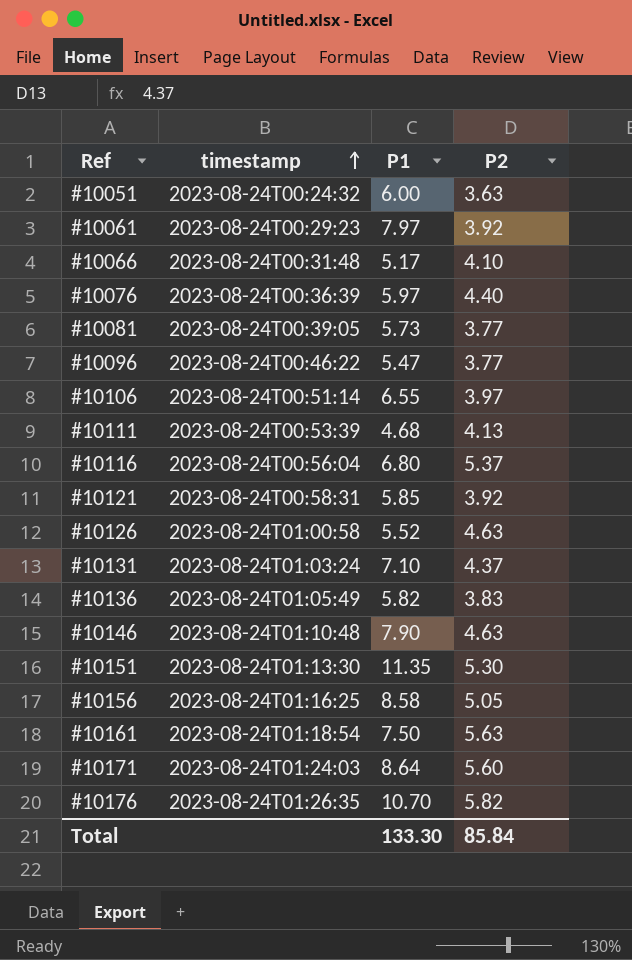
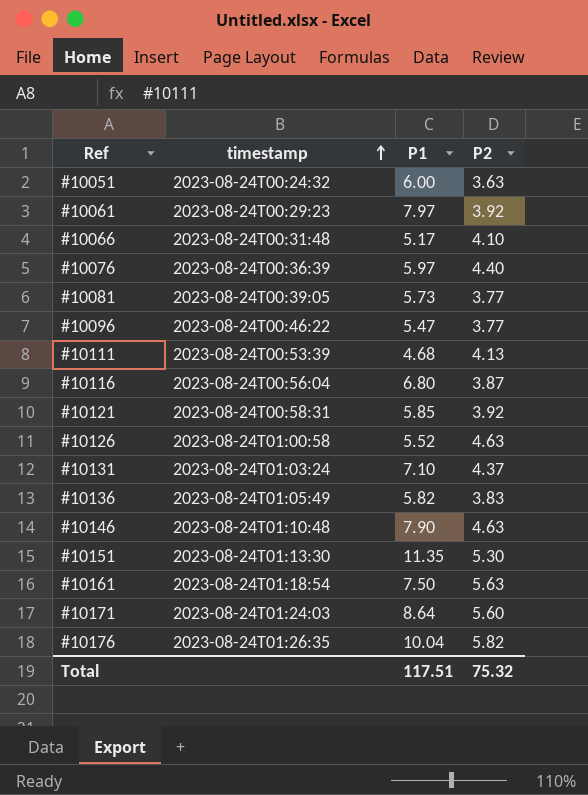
row #10106: 2023-08-24T00:51:14 | 6.55 | 3.97 -> none
row #10156: 2023-08-24T01:16:25 | 8.58 | 5.05 -> none
#10116 | P2: 5.37 -> 3.87
#10176 | P1: 10.70 -> 10.04
Total | P1: 133.30 -> 117.51
Total | P2: 85.84 -> 75.32

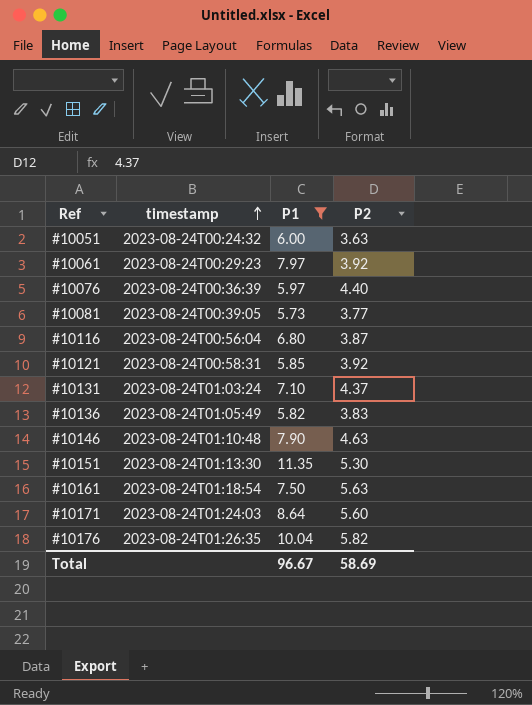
filter: none -> P1 >= 5.73
Total | P1: 117.51 -> 96.67
Total | P2: 75.32 -> 58.69

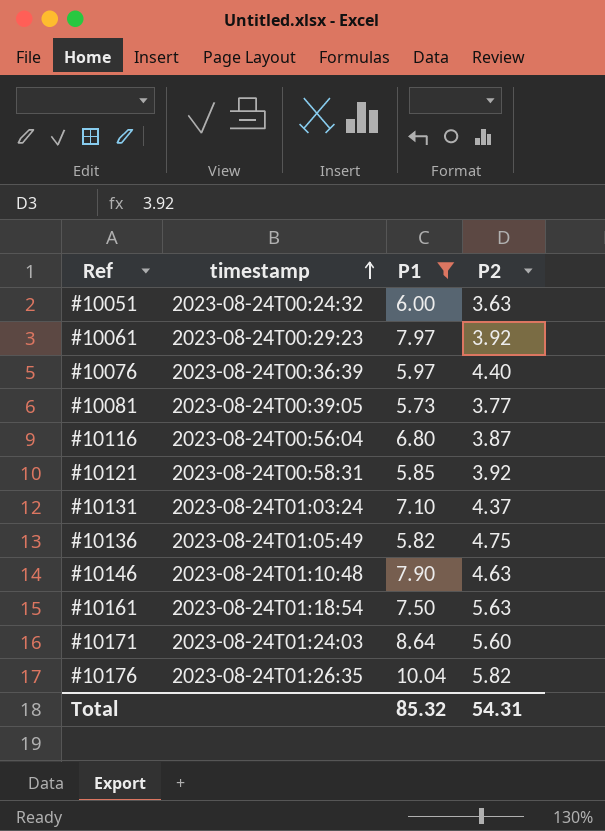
row #10151: 2023-08-24T01:13:30 | 11.35 | 5.30 -> none
#10136 | P2: 3.83 -> 4.75
Total | P1: 96.67 -> 85.32
Total | P2: 58.69 -> 54.31

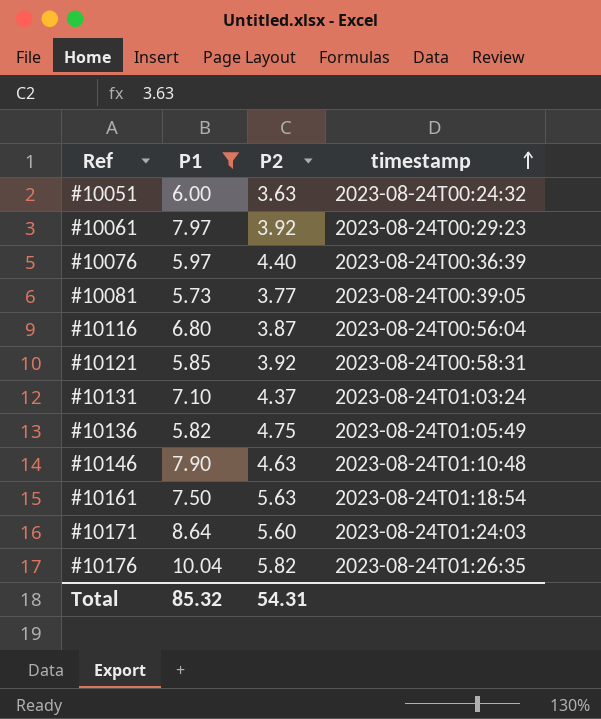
column timestamp | position: 2 -> 4

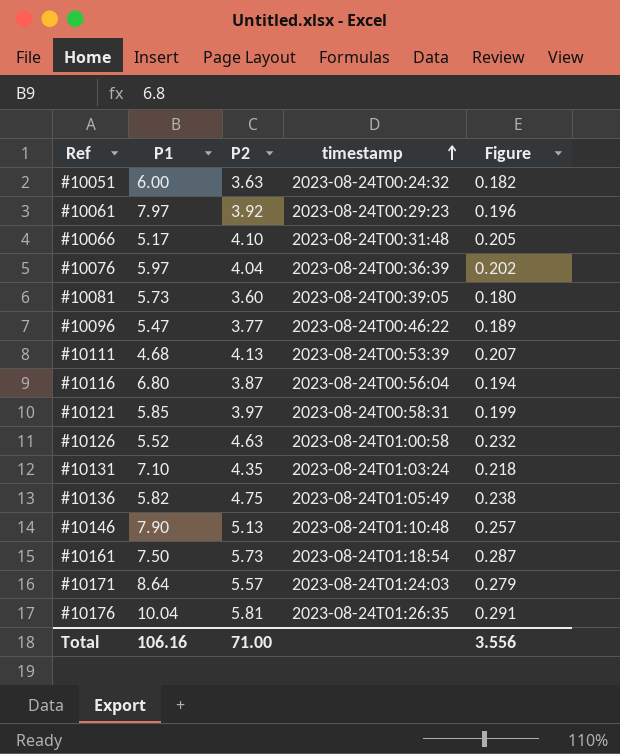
filter: P1 >= 5.73 -> none
column Figure | formula: none -> [P2] * 0.05
#10076 | P2: 4.40 -> 4.04
#10081 | P2: 3.77 -> 3.60
#10121 | P2: 3.92 -> 3.97
#10131 | P2: 4.37 -> 4.35
#10146 | P2: 4.63 -> 5.13
#10161 | P2: 5.63 -> 5.73
#10171 | P2: 5.60 -> 5.57
#10176 | P2: 5.82 -> 5.81
Total | P1: 85.32 -> 106.16
Total | P2: 54.31 -> 71.00

